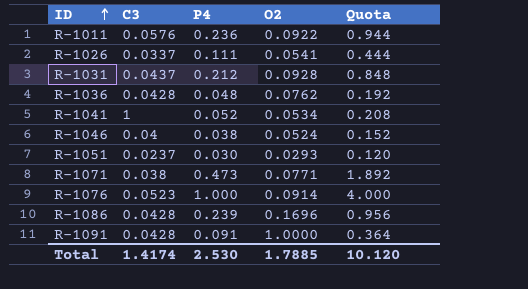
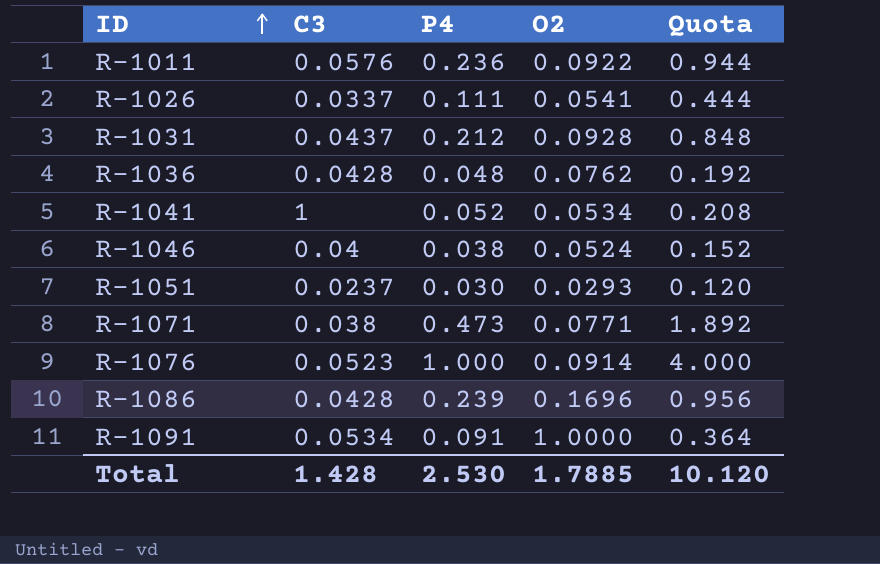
R-1091 | C3: 0.0428 -> 0.0534
Total | C3: 1.4174 -> 1.428

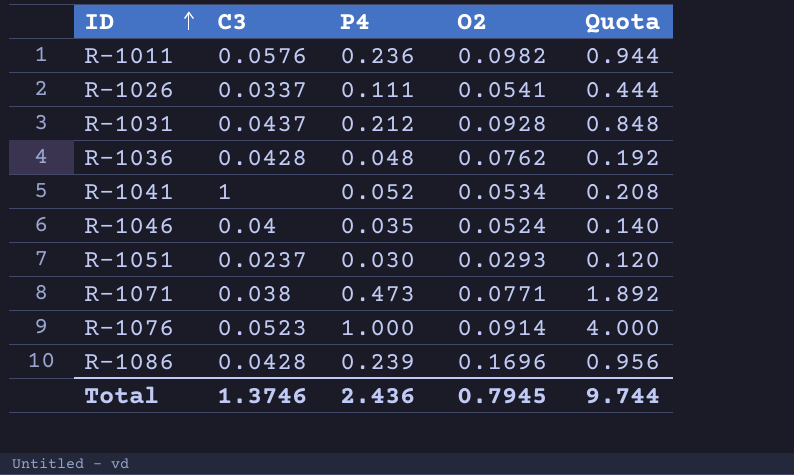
row R-1091: 0.0534 | 0.091 | 1.0000 | 0.364 -> none
R-1011 | O2: 0.0922 -> 0.0982
R-1046 | P4: 0.038 -> 0.035
R-1046 | Quota: 0.152 -> 0.140
Total | C3: 1.428 -> 1.3746
Total | P4: 2.530 -> 2.436
Total | O2: 1.7885 -> 0.7945
Total | Quota: 10.120 -> 9.744

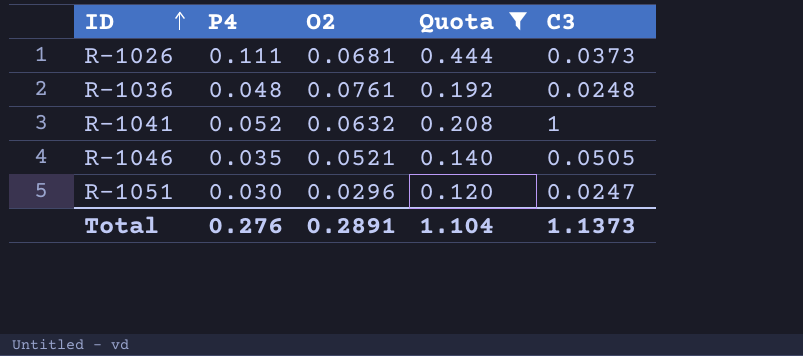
filter: none -> Quota <= 0.444
column C3 | position: 2 -> 5
R-1026 | O2: 0.0541 -> 0.0681
R-1026 | C3: 0.0337 -> 0.0373
R-1036 | O2: 0.0762 -> 0.0761
R-1036 | C3: 0.0428 -> 0.0248
R-1041 | O2: 0.0534 -> 0.0632
R-1046 | O2: 0.0524 -> 0.0521
R-1046 | C3: 0.04 -> 0.0505
R-1051 | O2: 0.0293 -> 0.0296
R-1051 | C3: 0.0237 -> 0.0247
Total | P4: 2.436 -> 0.276
Total | O2: 0.7945 -> 0.2891
Total | Quota: 9.744 -> 1.104
Total | C3: 1.3746 -> 1.1373

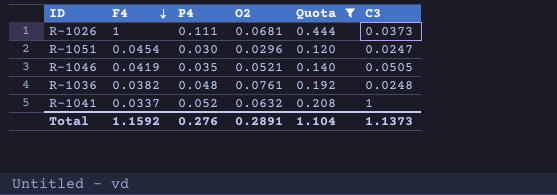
row order: ID ascending -> F4 descending
column F4 | position: none -> 2

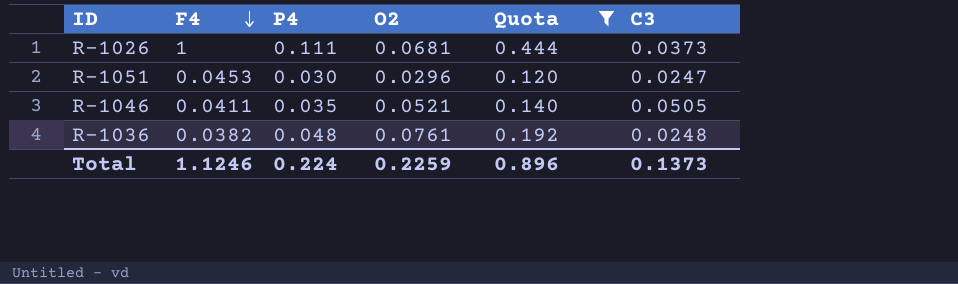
row R-1041: 0.0337 | 0.052 | 0.0632 | 0.208 | 1 -> none
R-1051 | F4: 0.0454 -> 0.0453
R-1046 | F4: 0.0419 -> 0.0411
Total | F4: 1.1592 -> 1.1246
Total | P4: 0.276 -> 0.224
Total | O2: 0.2891 -> 0.2259
Total | Quota: 1.104 -> 0.896
Total | C3: 1.1373 -> 0.1373

